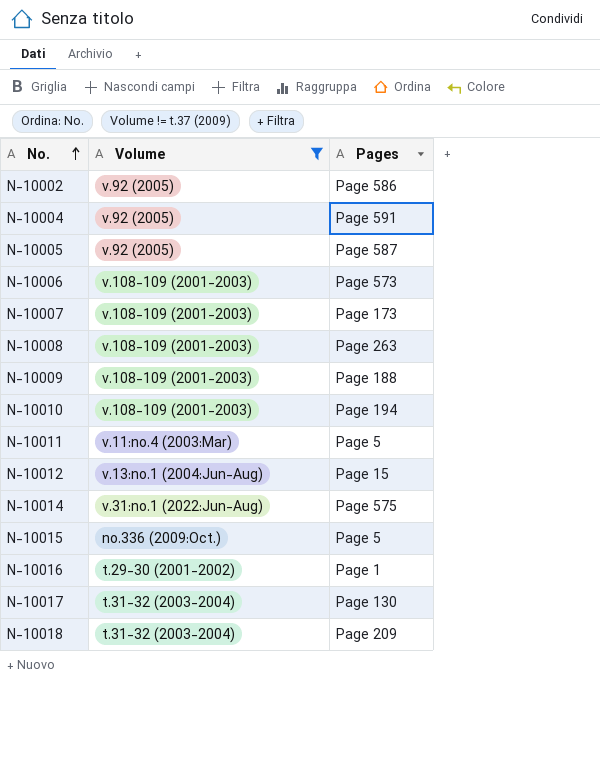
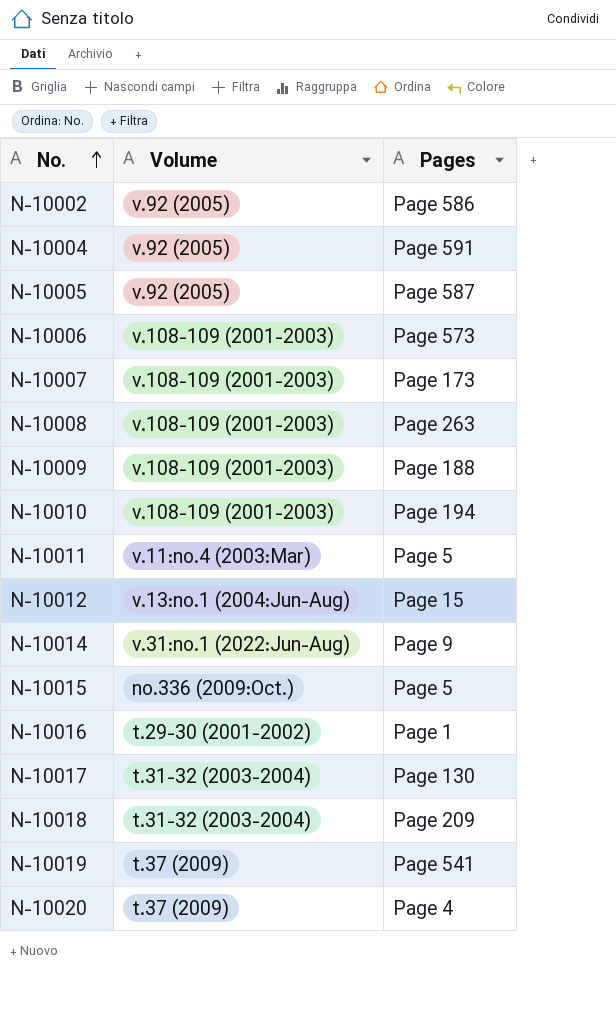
filter: Volume != t.37 (2009) -> none
N-10014 | Pages: Page 575 -> Page 9

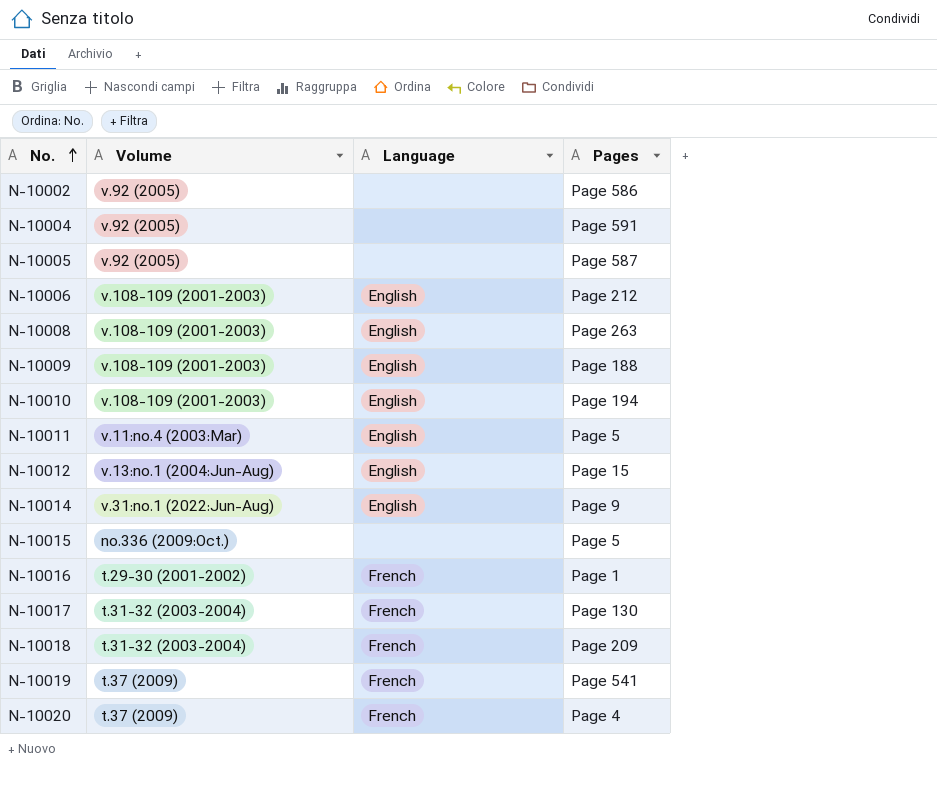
column Language | position: none -> 3
row N-10007: v.108-109 (2001-2003) | Page 173 -> none
N-10006 | Pages: Page 573 -> Page 212

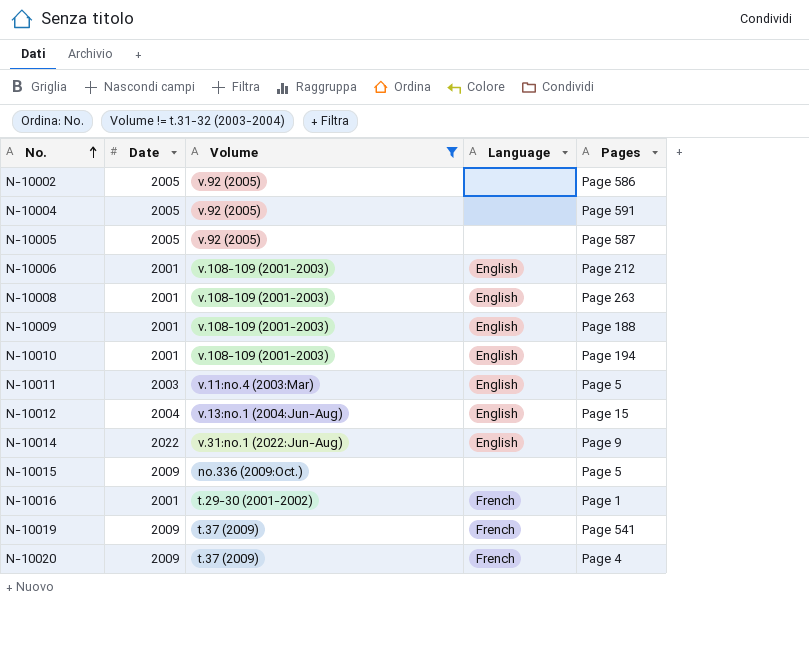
filter: none -> Volume != t.31-32 (2003-2004)
column Date | position: none -> 2

